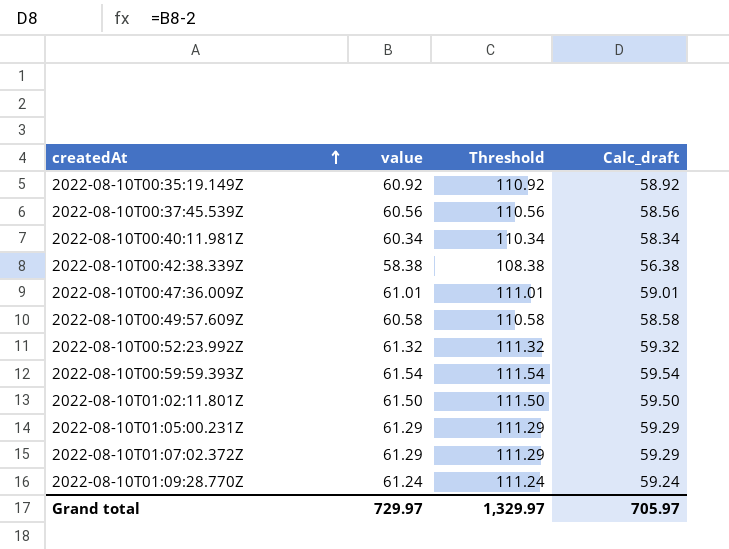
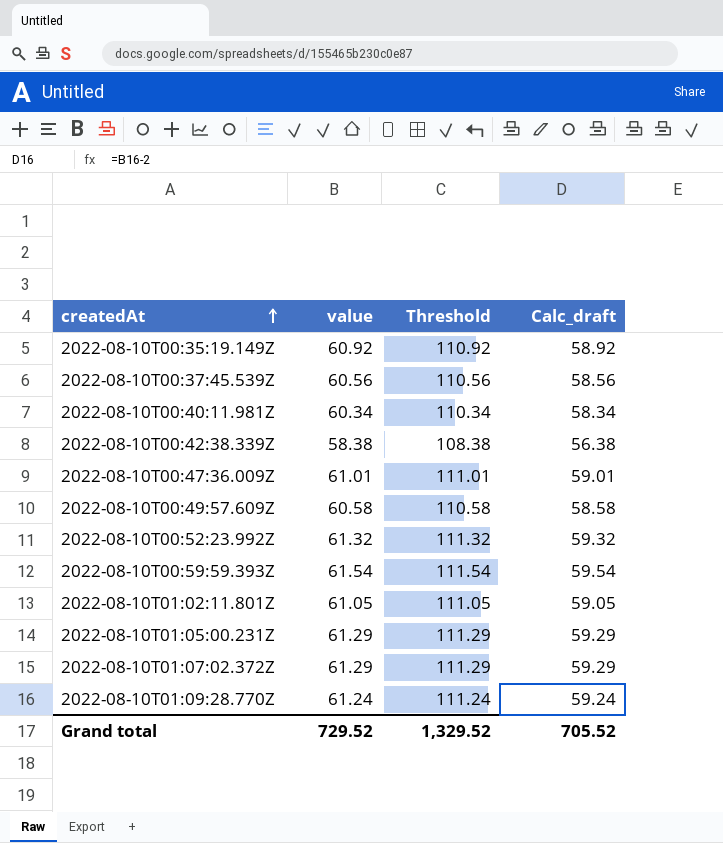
2022-08-10T01:02:11.801Z | value: 61.50 -> 61.05
2022-08-10T01:02:11.801Z | Threshold: 111.50 -> 111.05
2022-08-10T01:02:11.801Z | Calc_draft: 59.50 -> 59.05
Grand total | value: 729.97 -> 729.52
Grand total | Threshold: 1,329.97 -> 1,329.52
Grand total | Calc_draft: 705.97 -> 705.52

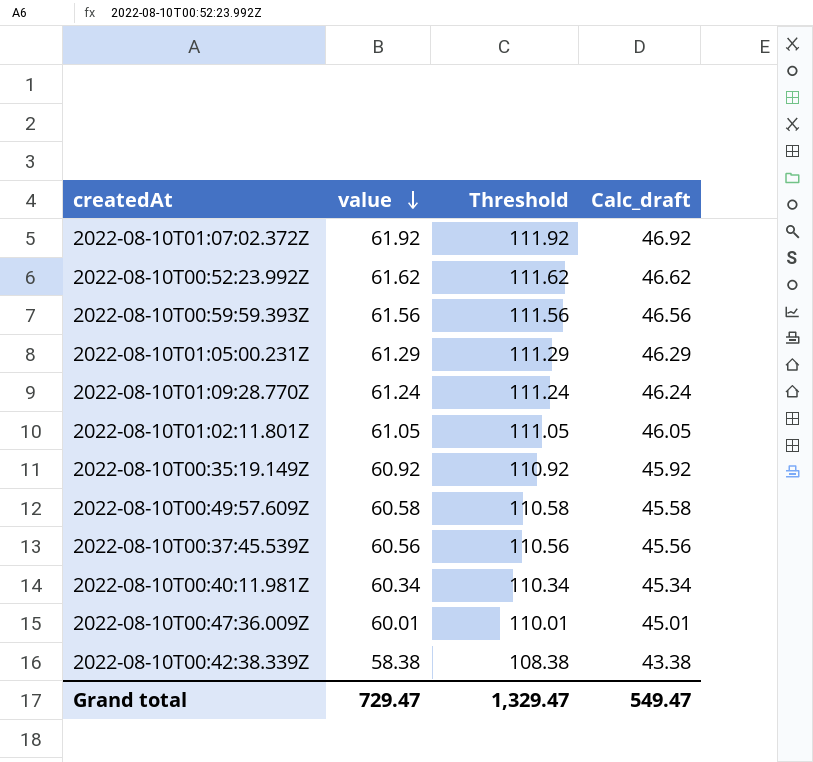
row order: createdAt ascending -> value descending
column Calc_draft | formula: [value] - 2 -> [value] - 15
2022-08-10T01:07:02.372Z | value: 61.29 -> 61.92
2022-08-10T01:07:02.372Z | Threshold: 111.29 -> 111.92
2022-08-10T00:52:23.992Z | value: 61.32 -> 61.62
2022-08-10T00:52:23.992Z | Threshold: 111.32 -> 111.62
2022-08-10T00:59:59.393Z | value: 61.54 -> 61.56
2022-08-10T00:59:59.393Z | Threshold: 111.54 -> 111.56
2022-08-10T00:47:36.009Z | value: 61.01 -> 60.01
2022-08-10T00:47:36.009Z | Threshold: 111.01 -> 110.01
Grand total | value: 729.52 -> 729.47
Grand total | Threshold: 1,329.52 -> 1,329.47
Grand total | Calc_draft: 705.52 -> 549.47

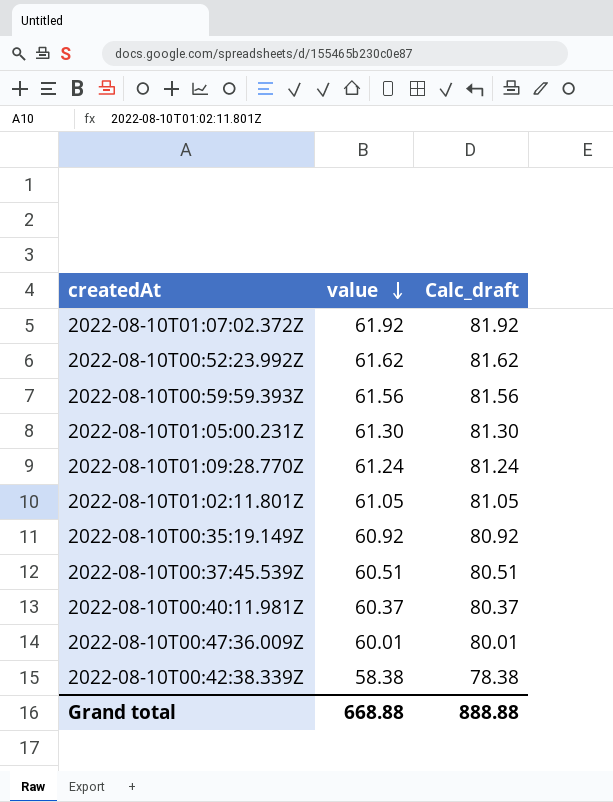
column Threshold | formula: [value] + 50 -> none
column Calc_draft | formula: [value] - 15 -> [value] + 20
row 2022-08-10T00:49:57.609Z: 60.58 | 110.58 | 45.58 -> none
2022-08-10T01:05:00.231Z | value: 61.29 -> 61.30
2022-08-10T00:37:45.539Z | value: 60.56 -> 60.51
2022-08-10T00:40:11.981Z | value: 60.34 -> 60.37
Grand total | value: 729.47 -> 668.88
Grand total | Calc_draft: 549.47 -> 888.88

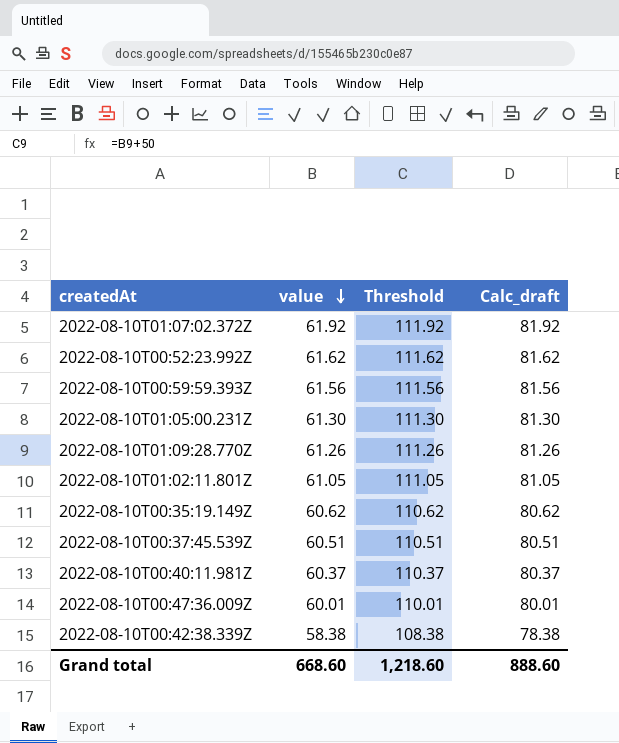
column Threshold | formula: none -> [value] + 50
2022-08-10T01:09:28.770Z | value: 61.24 -> 61.26
2022-08-10T01:09:28.770Z | Calc_draft: 81.24 -> 81.26
2022-08-10T00:35:19.149Z | value: 60.92 -> 60.62
2022-08-10T00:35:19.149Z | Calc_draft: 80.92 -> 80.62
Grand total | value: 668.88 -> 668.60
Grand total | Calc_draft: 888.88 -> 888.60

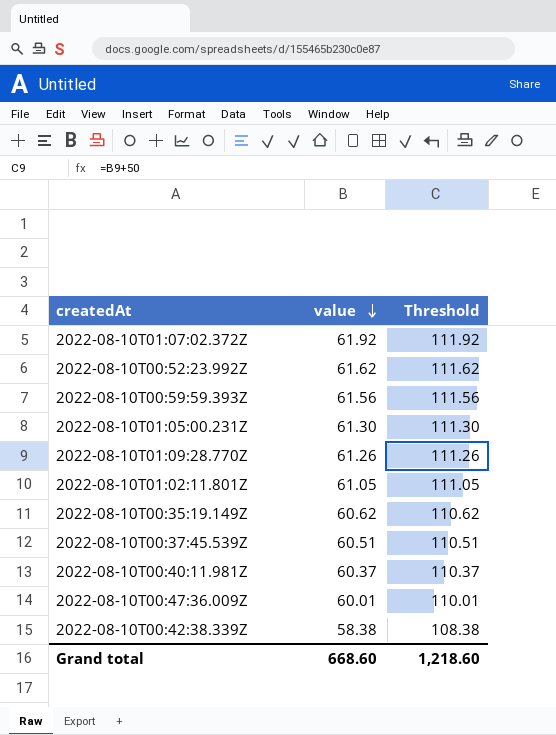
column Calc_draft | formula: [value] + 20 -> none

